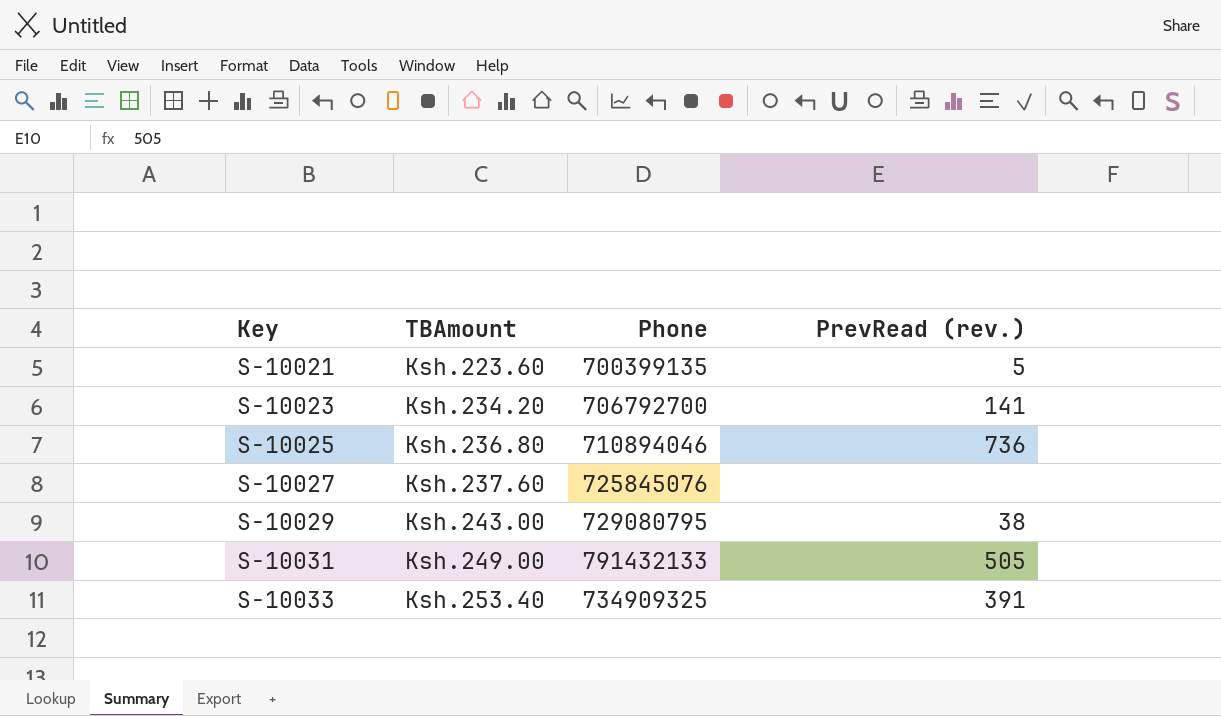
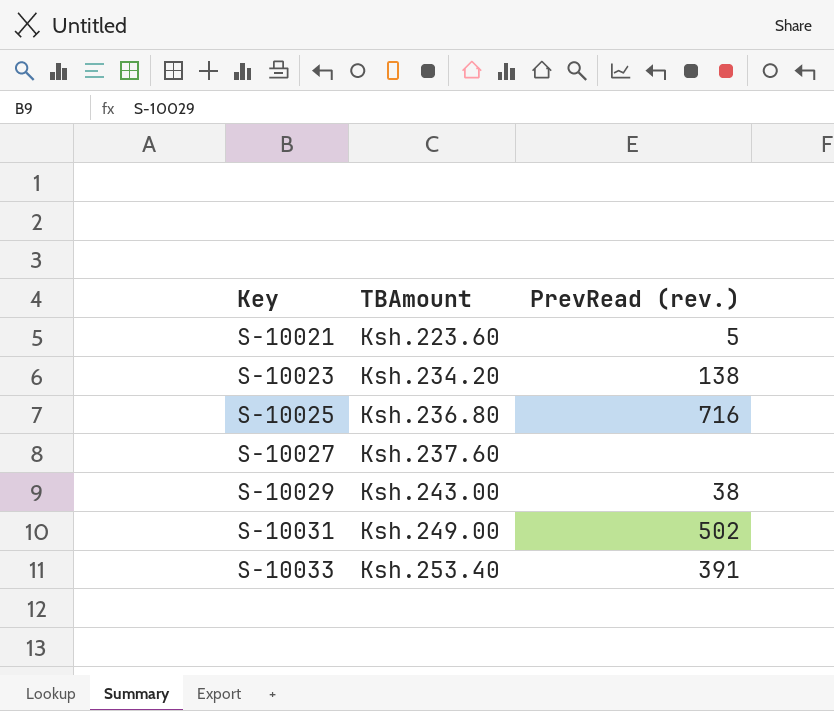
column Phone | position: 3 -> none
S-10023 | PrevRead (rev.): 141 -> 138
S-10025 | PrevRead (rev.): 736 -> 716
S-10031 | PrevRead (rev.): 505 -> 502

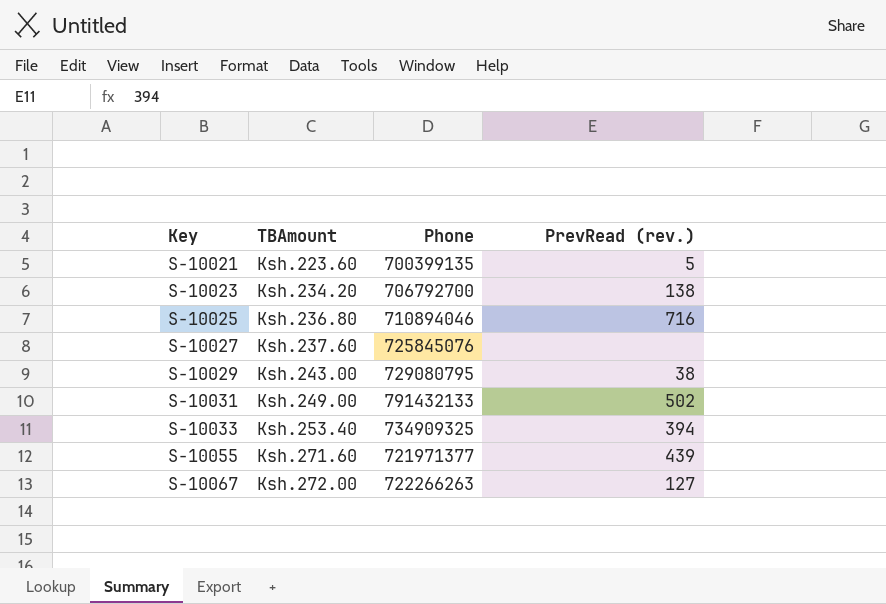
column Phone | position: none -> 3
S-10033 | PrevRead (rev.): 391 -> 394
row S-10055: none -> Ksh.271.60 | 721971377 | 439
row S-10067: none -> Ksh.272.00 | 722266263 | 127

